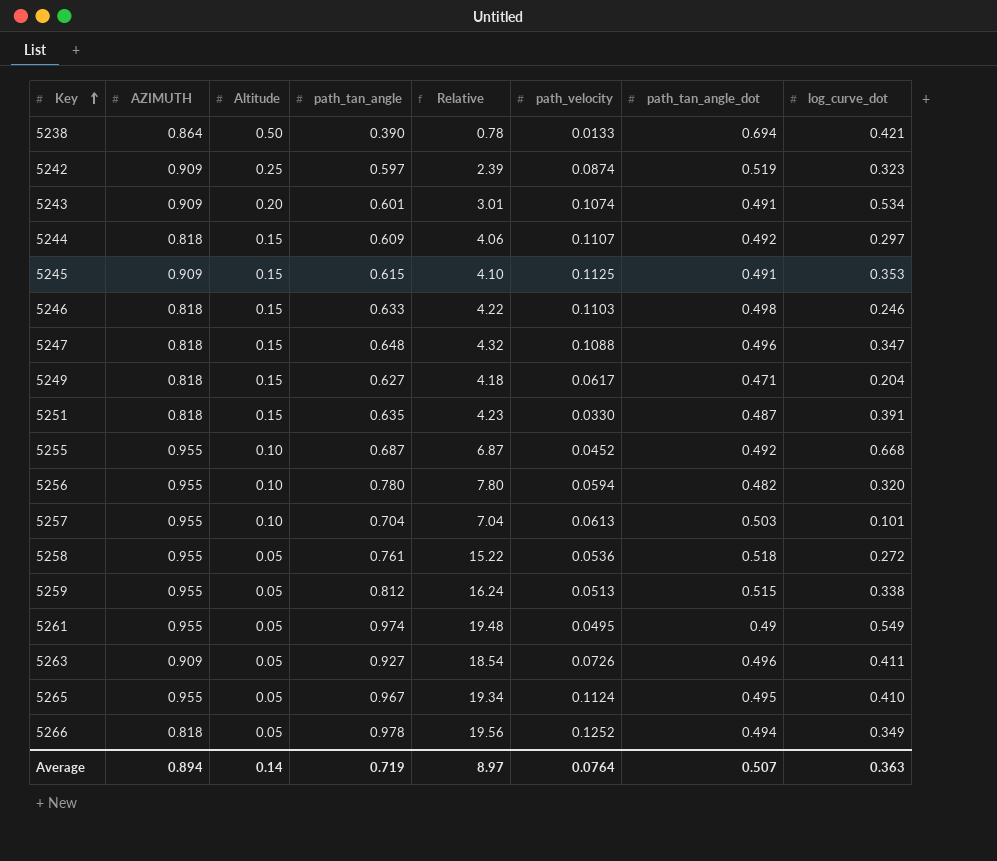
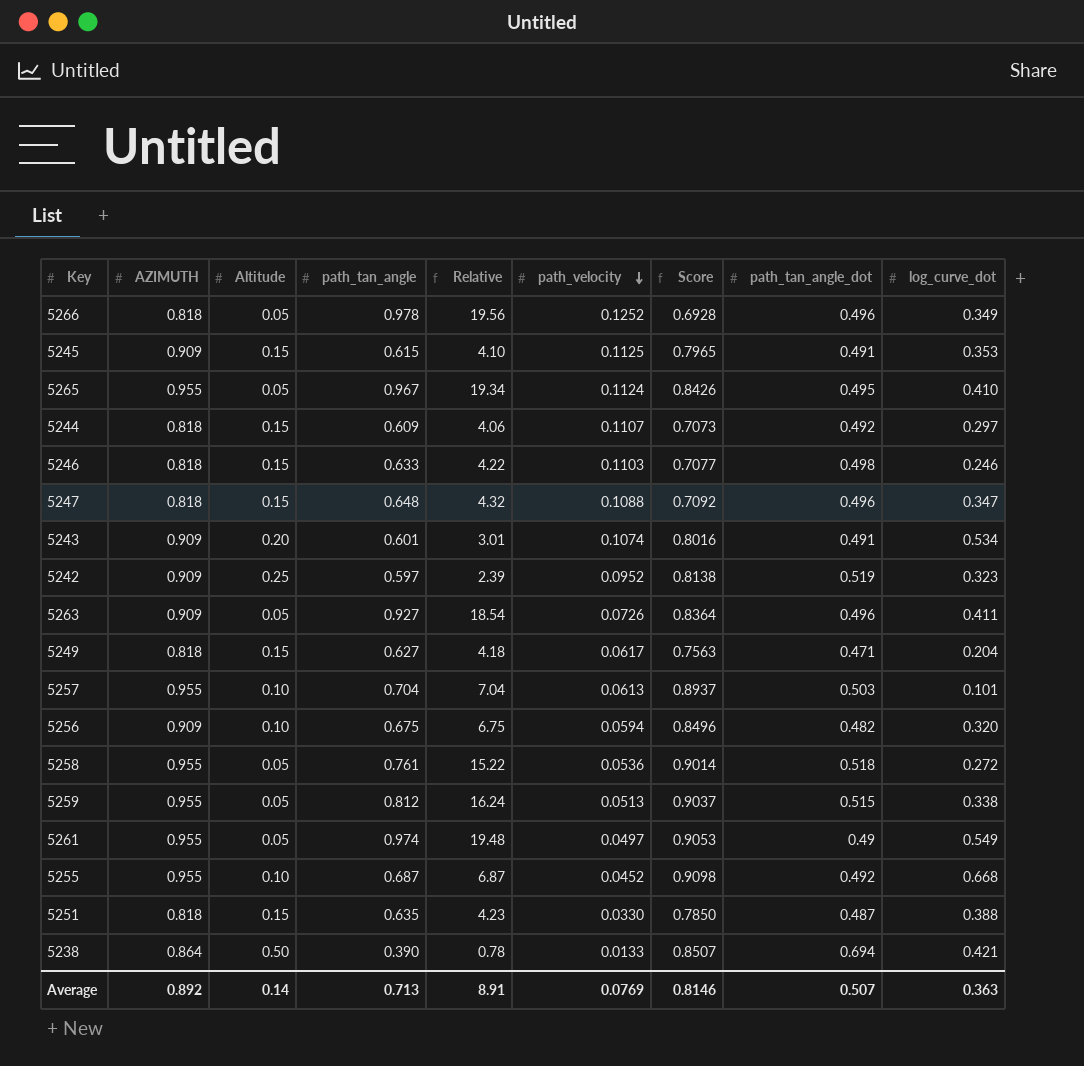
row order: Key ascending -> path_velocity descending
column Score | formula: none -> [AZIMUTH] - [path_velocity]
5266 | path_tan_angle_dot: 0.494 -> 0.496
5242 | path_velocity: 0.0874 -> 0.0952
5256 | AZIMUTH: 0.955 -> 0.909
5256 | path_tan_angle: 0.780 -> 0.675
5256 | Relative: 7.80 -> 6.75
5261 | path_velocity: 0.0495 -> 0.0497
5251 | log_curve_dot: 0.391 -> 0.388
Average | AZIMUTH: 0.894 -> 0.892
Average | path_tan_angle: 0.719 -> 0.713
Average | Relative: 8.97 -> 8.91
Average | path_velocity: 0.0764 -> 0.0769

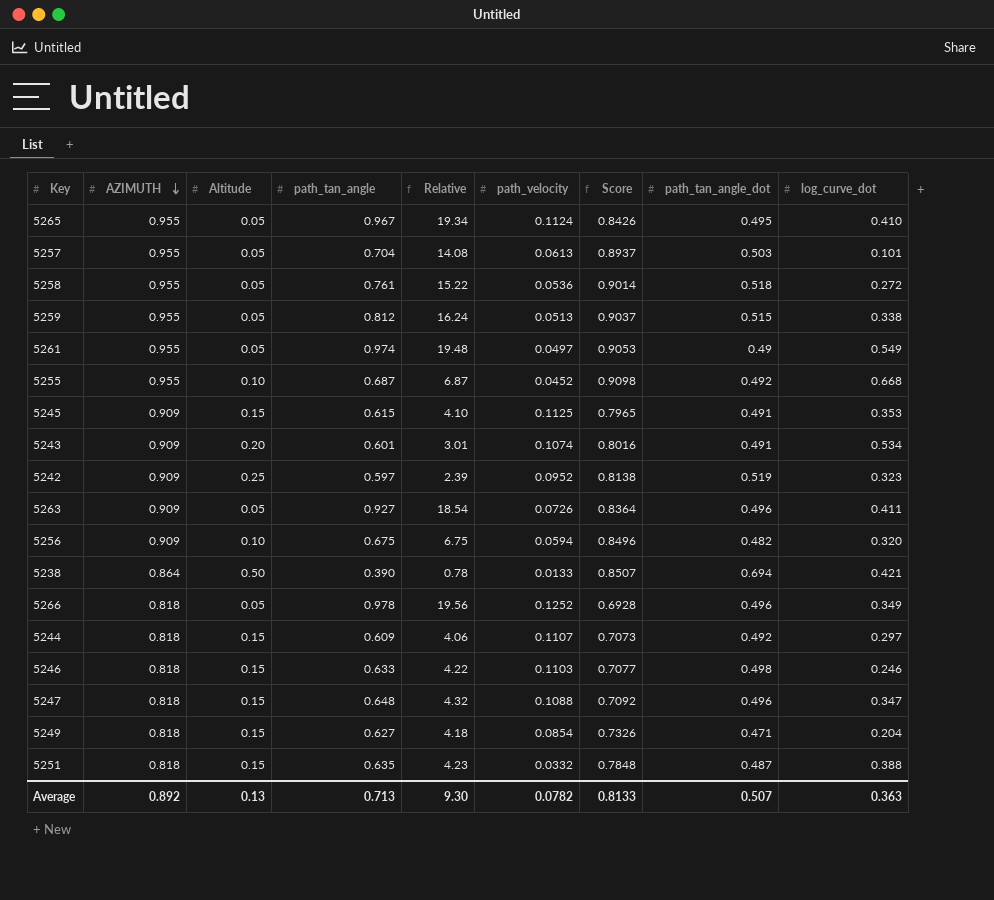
row order: path_velocity descending -> AZIMUTH descending
5257 | Altitude: 0.10 -> 0.05
5257 | Relative: 7.04 -> 14.08
5249 | path_velocity: 0.0617 -> 0.0854
5249 | Score: 0.7563 -> 0.7326
5251 | path_velocity: 0.0330 -> 0.0332
5251 | Score: 0.7850 -> 0.7848
Average | Altitude: 0.14 -> 0.13
Average | Relative: 8.91 -> 9.30
Average | path_velocity: 0.0769 -> 0.0782
Average | Score: 0.8146 -> 0.8133

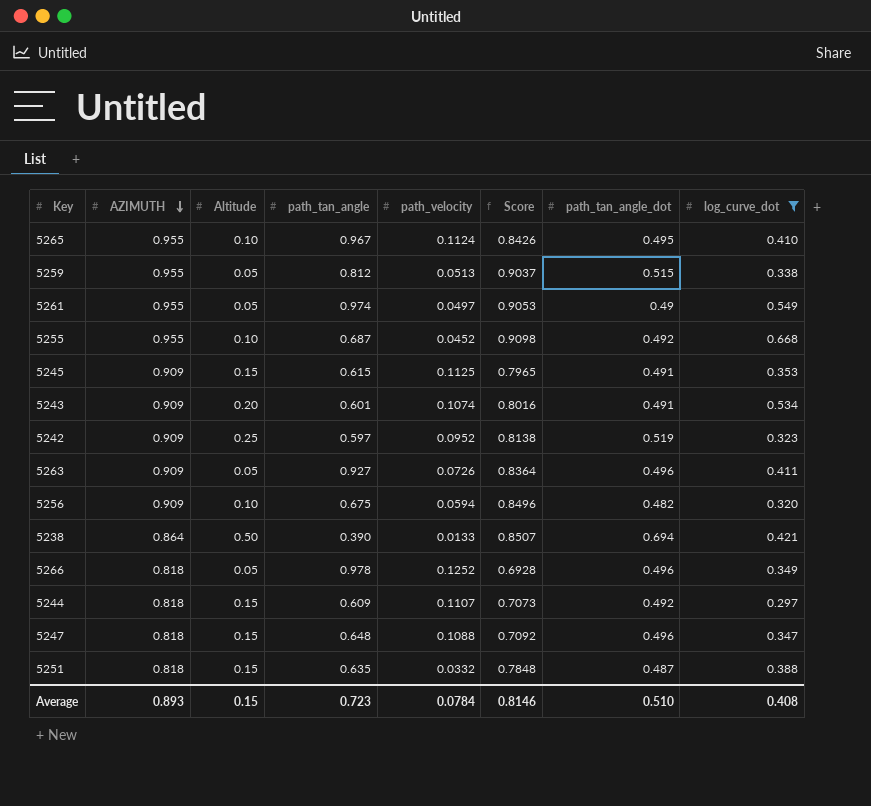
filter: none -> log_curve_dot >= 0.297
column Relative | formula: [path_tan_angle] / [Altitude] -> none
5265 | Altitude: 0.05 -> 0.10
Average | AZIMUTH: 0.892 -> 0.893
Average | Altitude: 0.13 -> 0.15
Average | path_tan_angle: 0.713 -> 0.723
Average | path_velocity: 0.0782 -> 0.0784
Average | Score: 0.8133 -> 0.8146
Average | path_tan_angle_dot: 0.507 -> 0.510
Average | log_curve_dot: 0.363 -> 0.408

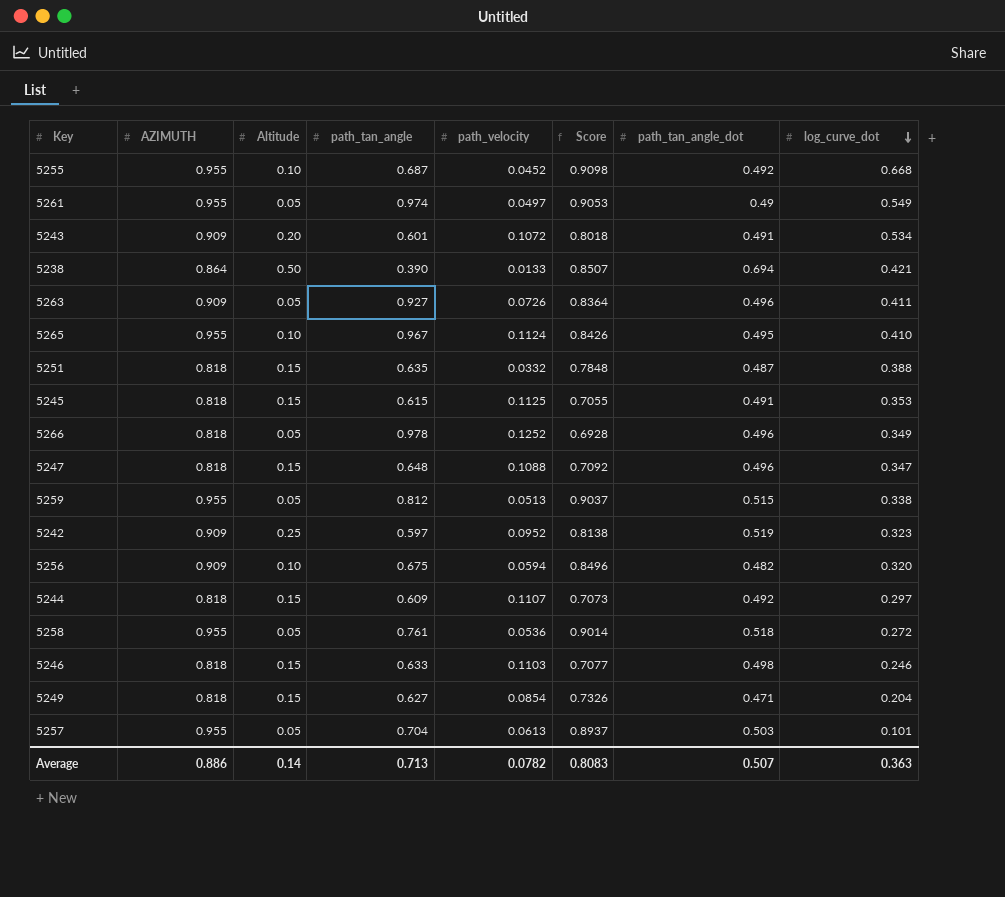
filter: log_curve_dot >= 0.297 -> none
row order: AZIMUTH descending -> log_curve_dot descending
5243 | path_velocity: 0.1074 -> 0.1072
5243 | Score: 0.8016 -> 0.8018
5245 | AZIMUTH: 0.909 -> 0.818
5245 | Score: 0.7965 -> 0.7055
Average | AZIMUTH: 0.893 -> 0.886
Average | Altitude: 0.15 -> 0.14
Average | path_tan_angle: 0.723 -> 0.713
Average | path_velocity: 0.0784 -> 0.0782
Average | Score: 0.8146 -> 0.8083
Average | path_tan_angle_dot: 0.510 -> 0.507
Average | log_curve_dot: 0.408 -> 0.363

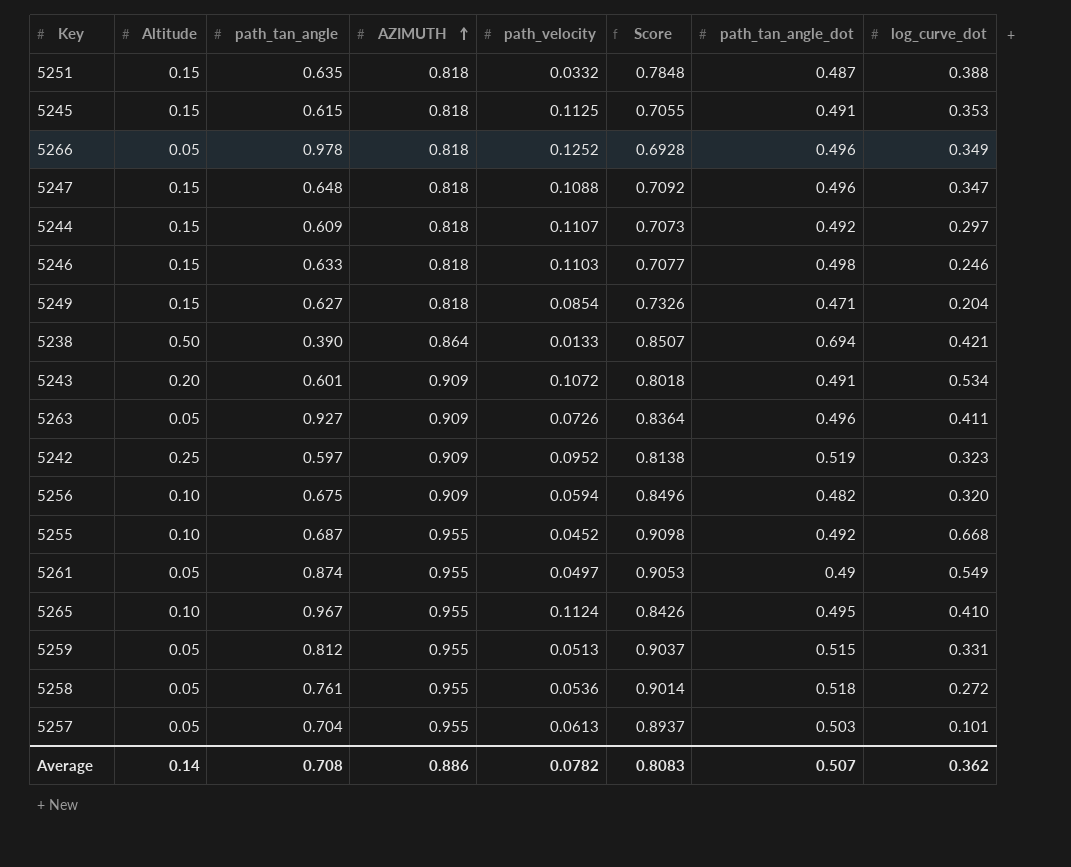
row order: log_curve_dot descending -> AZIMUTH ascending
column AZIMUTH | position: 2 -> 4
5261 | path_tan_angle: 0.974 -> 0.874
5259 | log_curve_dot: 0.338 -> 0.331
Average | path_tan_angle: 0.713 -> 0.708
Average | log_curve_dot: 0.363 -> 0.362

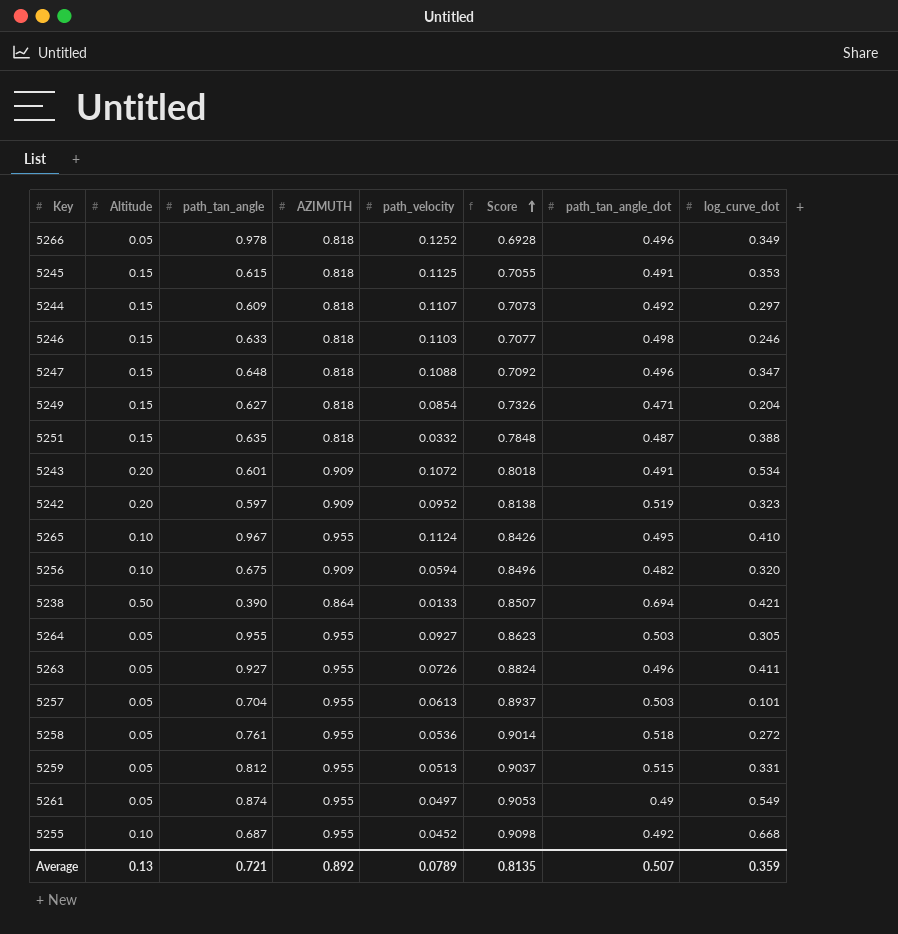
row order: AZIMUTH ascending -> Score ascending
5242 | Altitude: 0.25 -> 0.20
row 5264: none -> 0.05 | 0.955 | 0.955 | 0.0927 | 0.8623 | 0.503 | 0.305
5263 | AZIMUTH: 0.909 -> 0.955
5263 | Score: 0.8364 -> 0.8824
Average | Altitude: 0.14 -> 0.13
Average | path_tan_angle: 0.708 -> 0.721
Average | AZIMUTH: 0.886 -> 0.892
Average | path_velocity: 0.0782 -> 0.0789
Average | Score: 0.8083 -> 0.8135
Average | log_curve_dot: 0.362 -> 0.359

